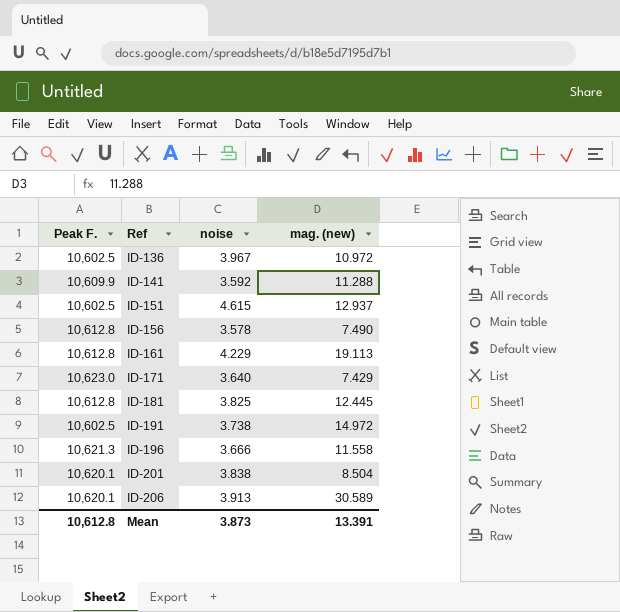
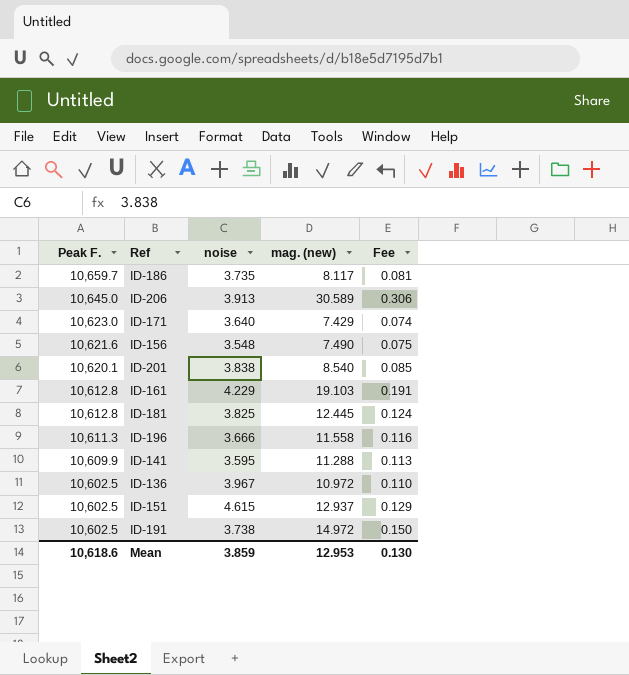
row order: Ref ascending -> Peak F. descending
column Fee | formula: none -> [mag. (new)] * 0.01
row ID-186: none -> 10,659.7 | 3.735 | 8.117 | 0.081
ID-206 | Peak F.: 10,620.1 -> 10,645.0
ID-156 | Peak F.: 10,612.8 -> 10,621.6
ID-156 | noise: 3.578 -> 3.548
ID-201 | mag. (new): 8.504 -> 8.540
ID-161 | mag. (new): 19.113 -> 19.103
ID-196 | Peak F.: 10,621.3 -> 10,611.3
ID-141 | noise: 3.592 -> 3.595
Mean | Peak F.: 10,612.8 -> 10,618.6
Mean | noise: 3.873 -> 3.859
Mean | mag. (new): 13.391 -> 12.953

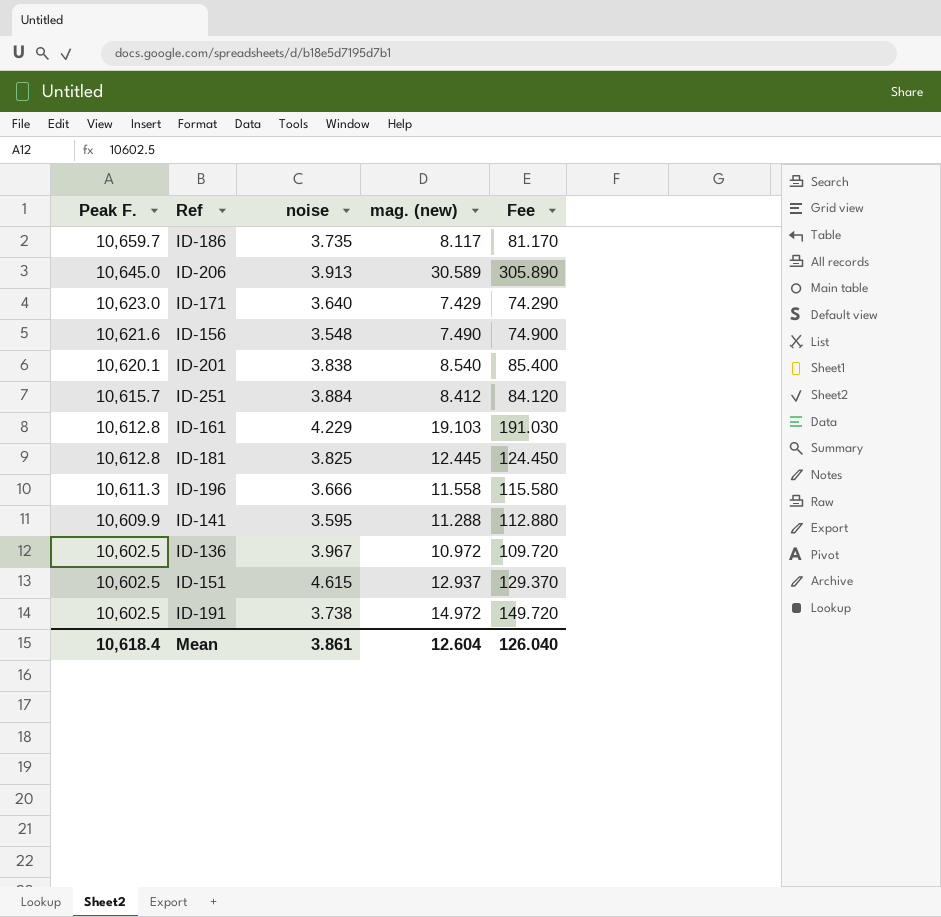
column Fee | formula: [mag. (new)] * 0.01 -> [mag. (new)] * 10
row ID-251: none -> 10,615.7 | 3.884 | 8.412 | 84.120
Mean | Peak F.: 10,618.6 -> 10,618.4
Mean | noise: 3.859 -> 3.861
Mean | mag. (new): 12.953 -> 12.604
Mean | Fee: 0.130 -> 126.040

